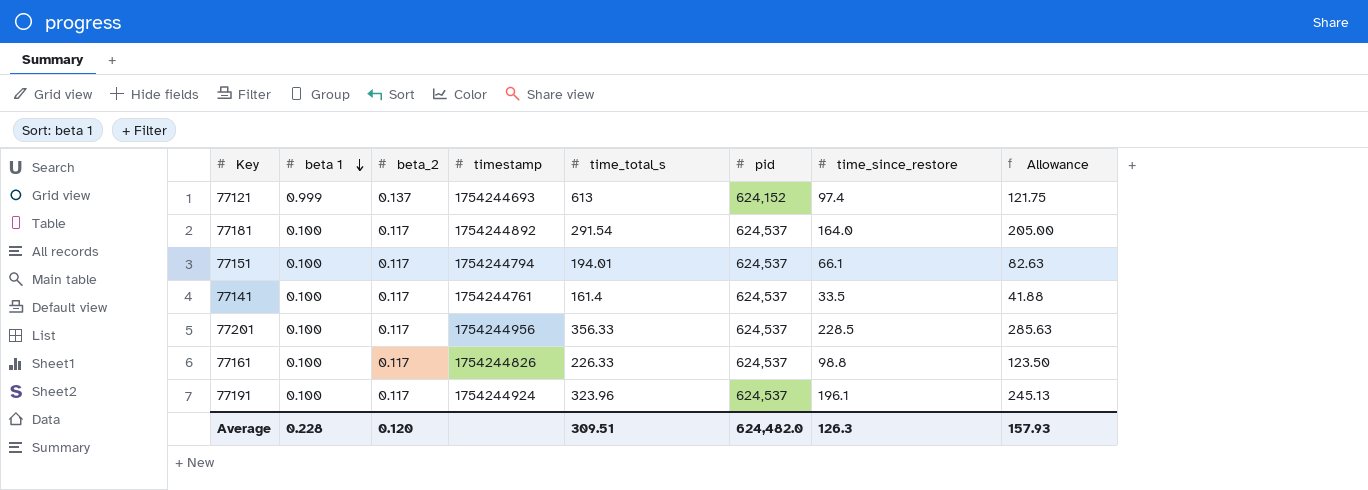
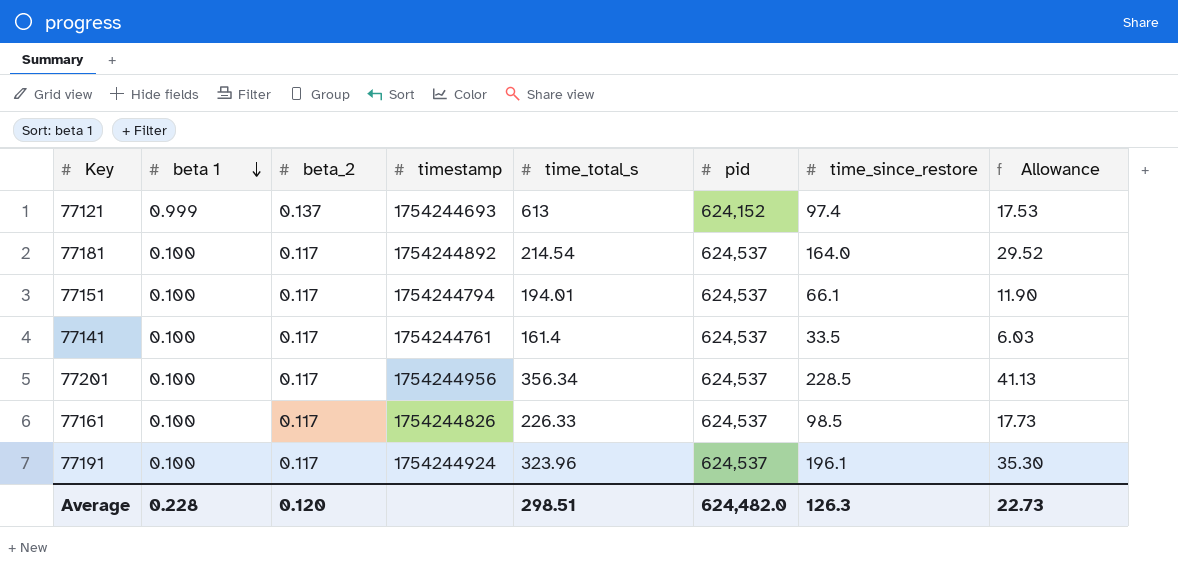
column Allowance | formula: [time_since_restore] * 1.25 -> [time_since_restore] * 0.18
77181 | time_total_s: 291.54 -> 214.54
77201 | time_total_s: 356.33 -> 356.34
77161 | time_since_restore: 98.8 -> 98.5
Average | time_total_s: 309.51 -> 298.51
Average | Allowance: 157.93 -> 22.73

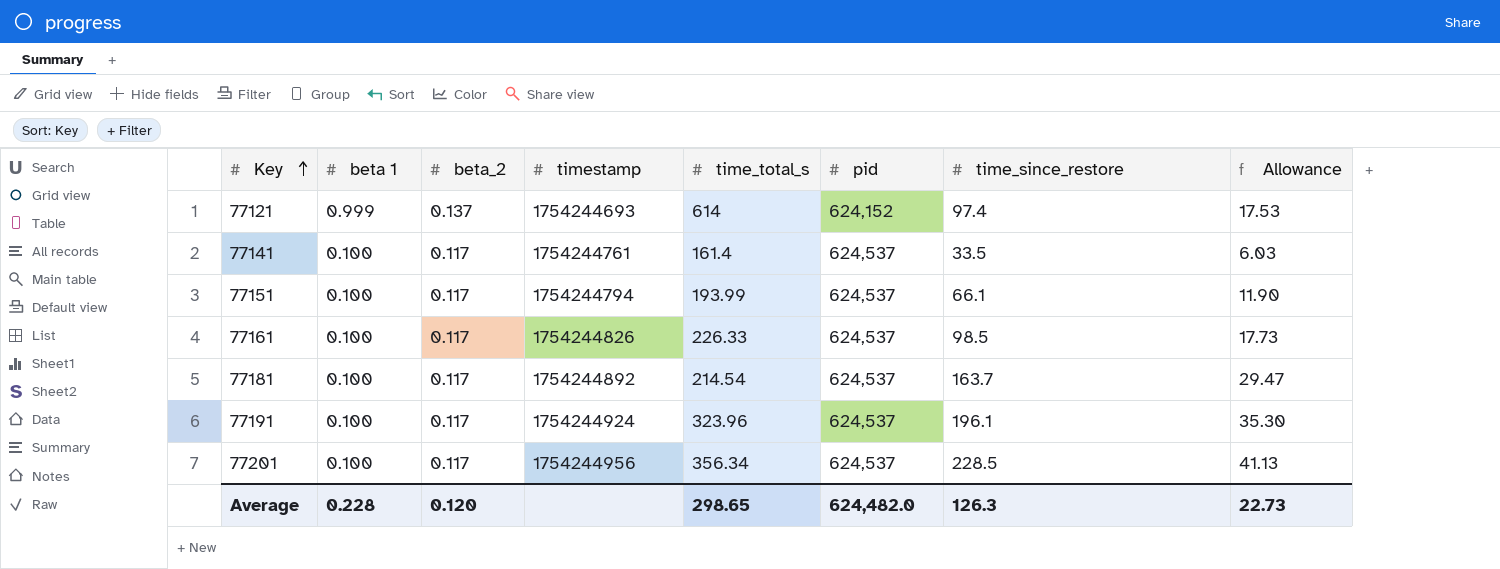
row order: beta 1 descending -> Key ascending
77121 | time_total_s: 613 -> 614
77151 | time_total_s: 194.01 -> 193.99
77181 | time_since_restore: 164.0 -> 163.7
77181 | Allowance: 29.52 -> 29.47
Average | time_total_s: 298.51 -> 298.65

